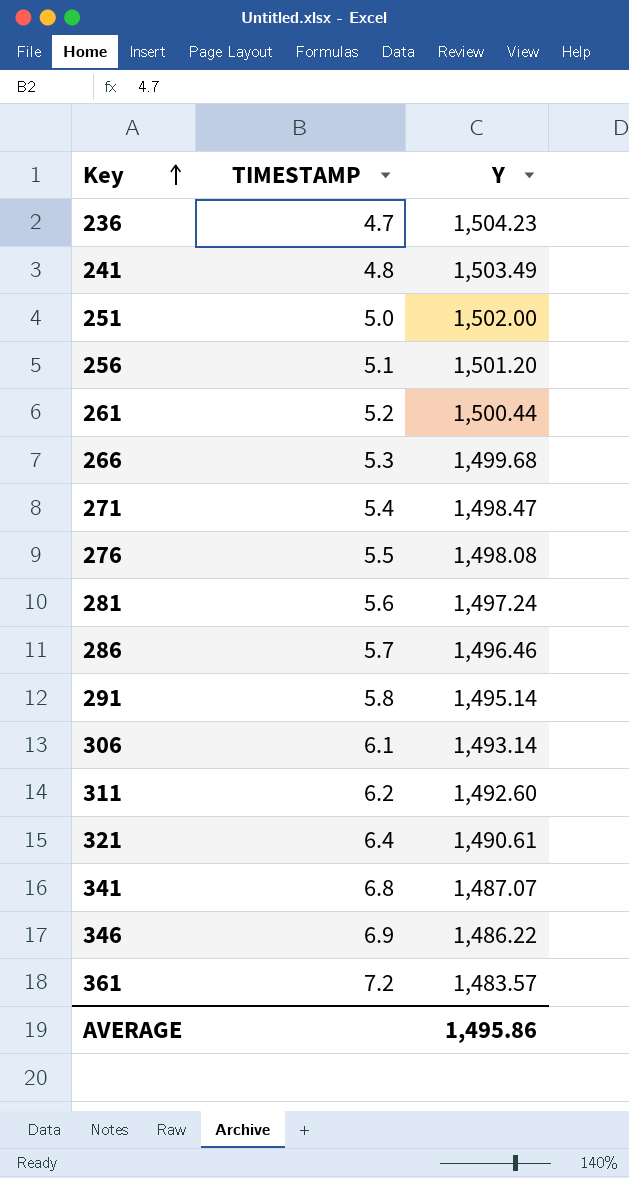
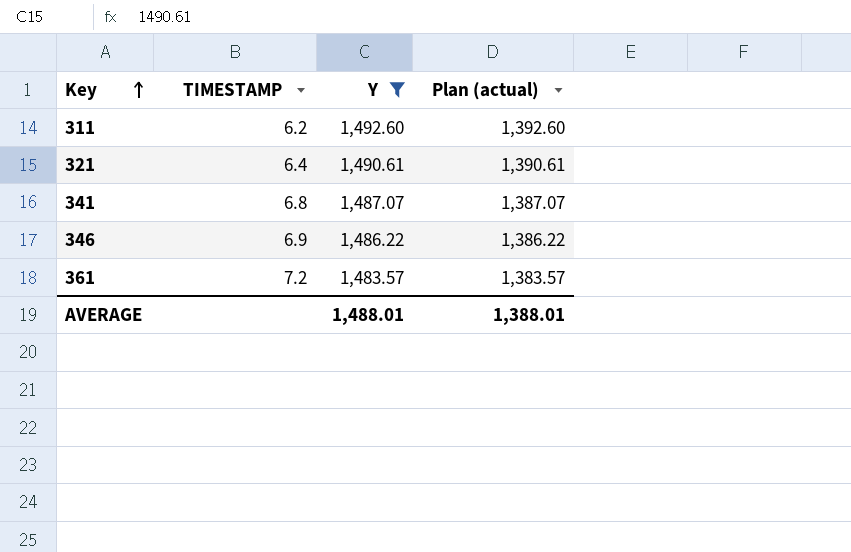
filter: none -> Y <= 1,492.60
column Plan (actual) | formula: none -> [Y] - 100
AVERAGE | Y: 1,495.86 -> 1,488.01

